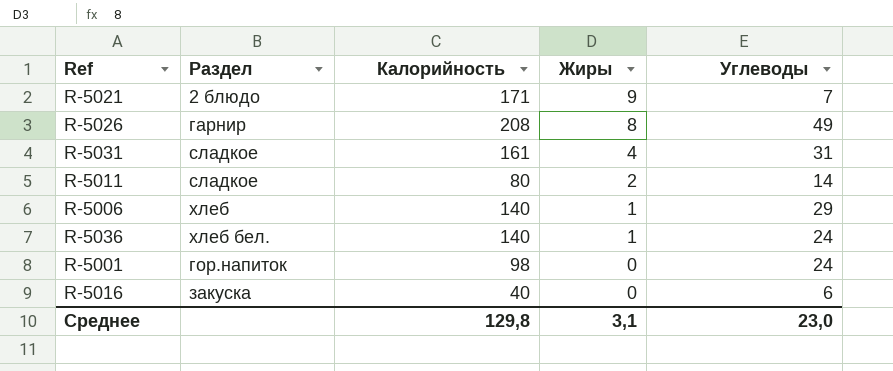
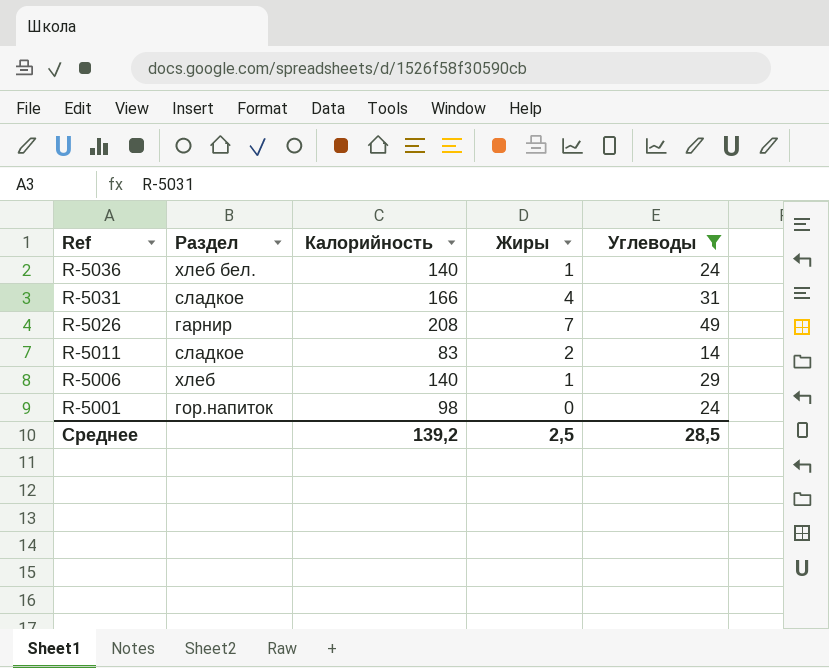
filter: none -> Углеводы >= 14
row order: Жиры descending -> Ref descending
R-5031 | Калорийность: 161 -> 166
R-5026 | Жиры: 8 -> 7
R-5011 | Калорийность: 80 -> 83
Среднее | Калорийность: 129,8 -> 139,2
Среднее | Жиры: 3,1 -> 2,5
Среднее | Углеводы: 23,0 -> 28,5

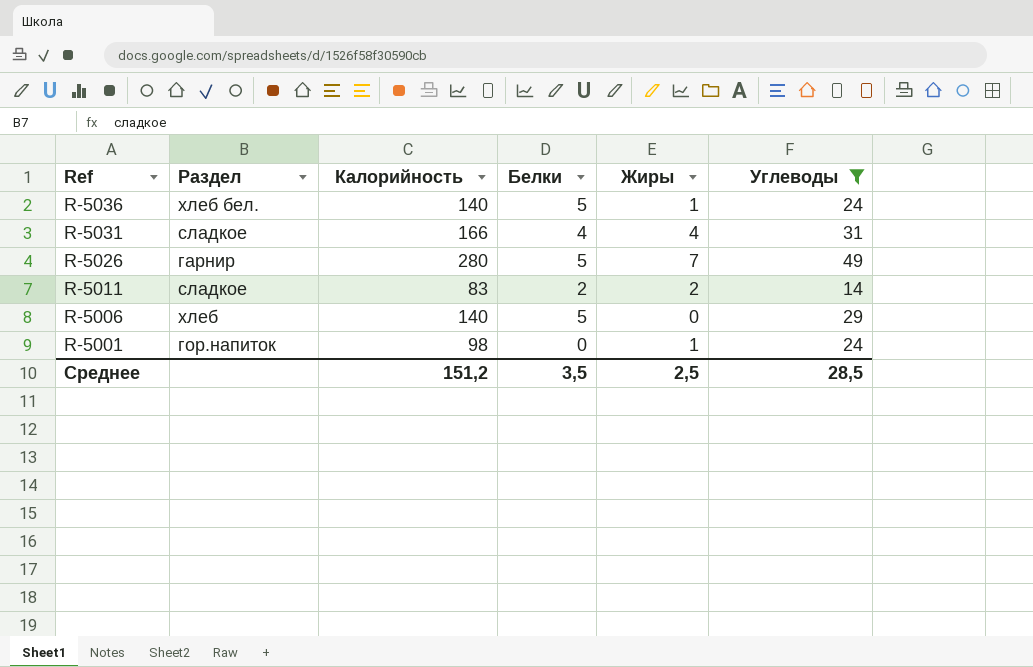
column Белки | position: none -> 4
R-5026 | Калорийность: 208 -> 280
R-5006 | Жиры: 1 -> 0
R-5001 | Жиры: 0 -> 1
Среднее | Калорийность: 139,2 -> 151,2

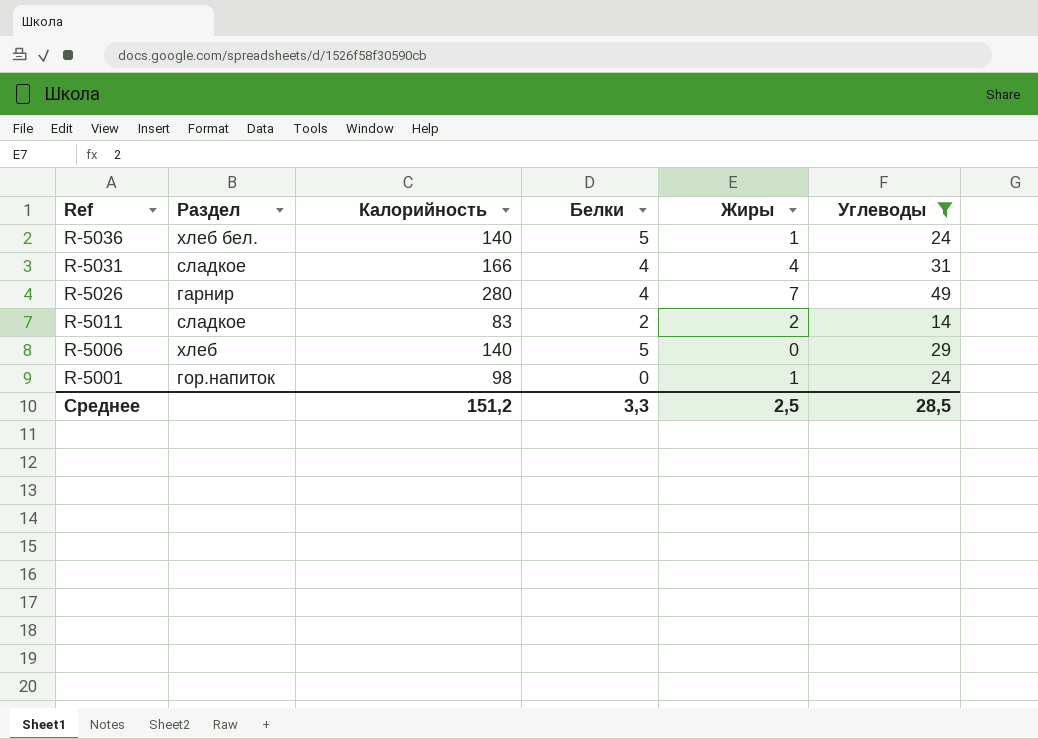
R-5026 | Белки: 5 -> 4
Среднее | Белки: 3,5 -> 3,3

